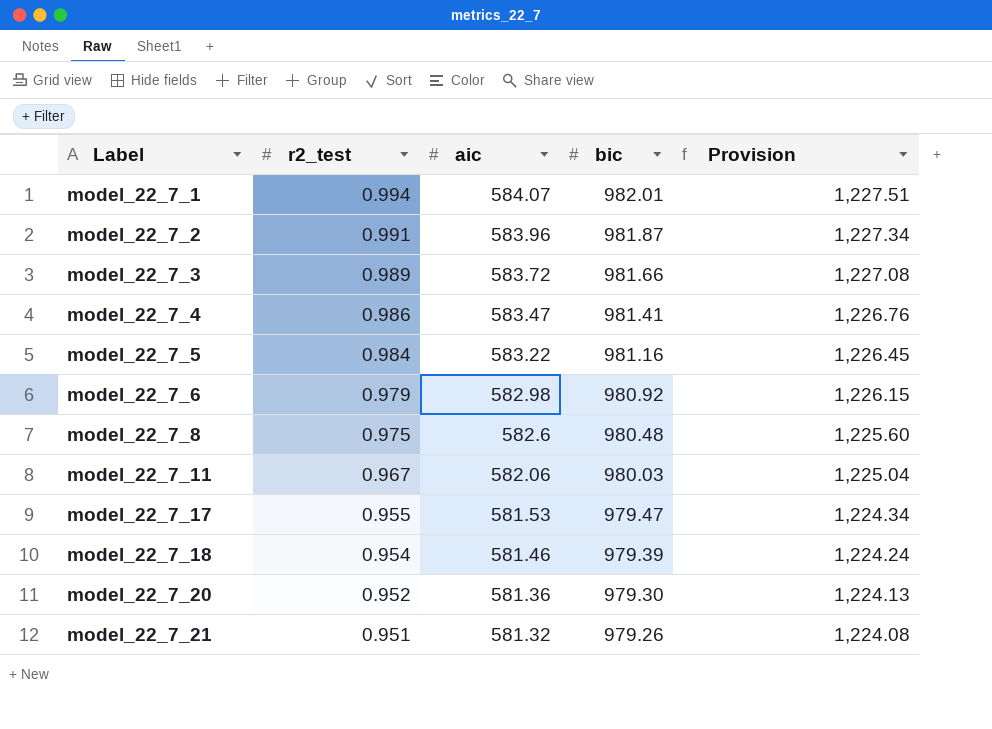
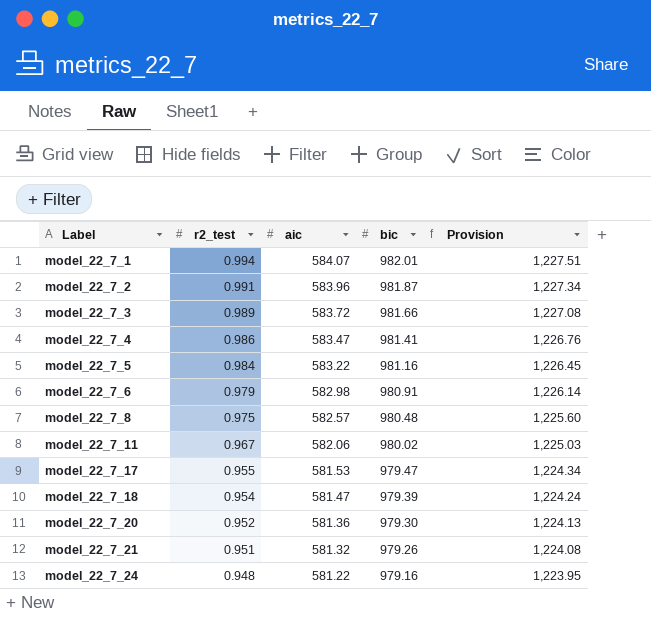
model_22_7_6 | bic: 980.92 -> 980.91
model_22_7_6 | Provision: 1,226.15 -> 1,226.14
model_22_7_8 | aic: 582.6 -> 582.57
model_22_7_11 | bic: 980.03 -> 980.02
model_22_7_11 | Provision: 1,225.04 -> 1,225.03
model_22_7_18 | aic: 581.46 -> 581.47
row model_22_7_24: none -> 0.948 | 581.22 | 979.16 | 1,223.95

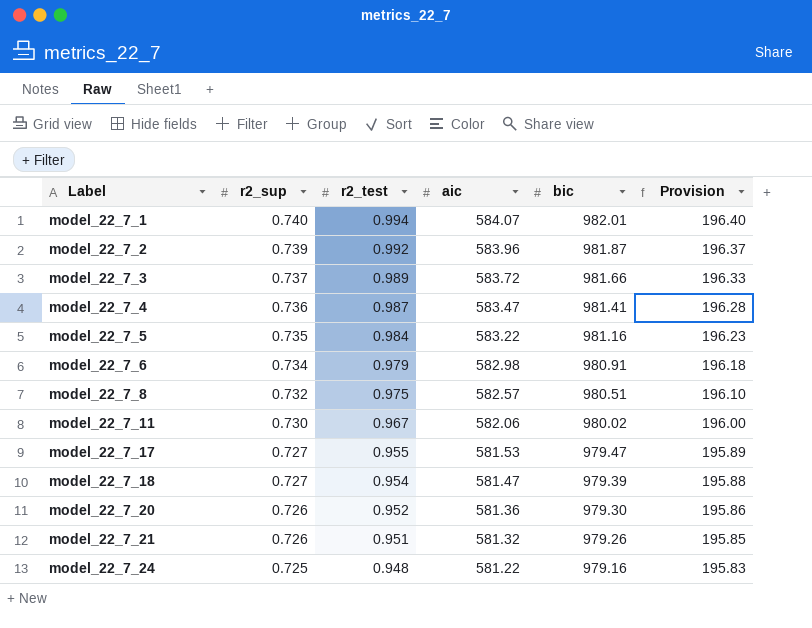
column r2_sup | position: none -> 2
column Provision | formula: [bic] * 1.25 -> [bic] * 0.2
model_22_7_2 | r2_test: 0.991 -> 0.992
model_22_7_4 | r2_test: 0.986 -> 0.987
model_22_7_8 | bic: 980.48 -> 980.51

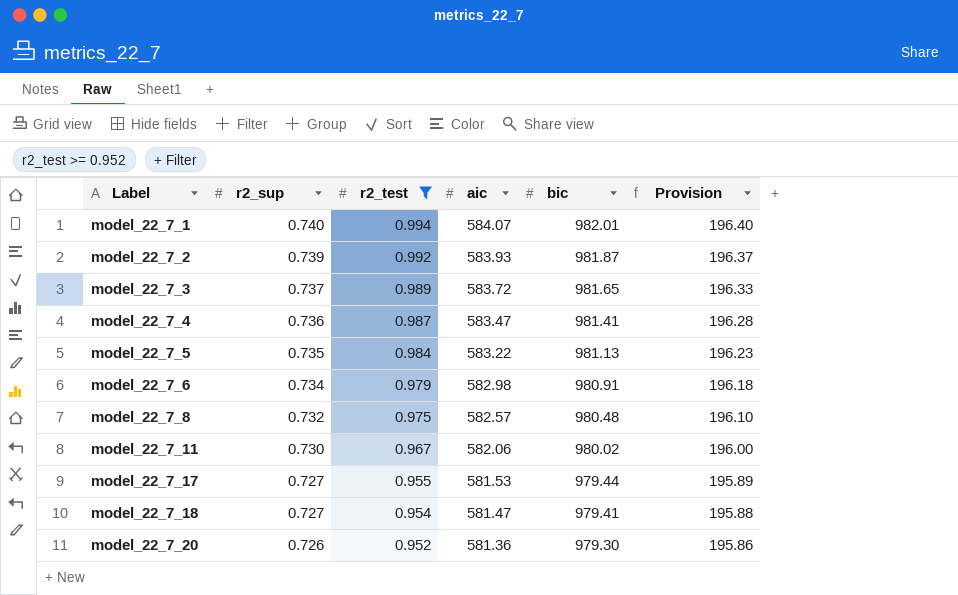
filter: none -> r2_test >= 0.952
model_22_7_2 | aic: 583.96 -> 583.93
model_22_7_3 | bic: 981.66 -> 981.65
model_22_7_5 | bic: 981.16 -> 981.13
model_22_7_8 | bic: 980.51 -> 980.48
model_22_7_17 | bic: 979.47 -> 979.44
model_22_7_18 | bic: 979.39 -> 979.41

